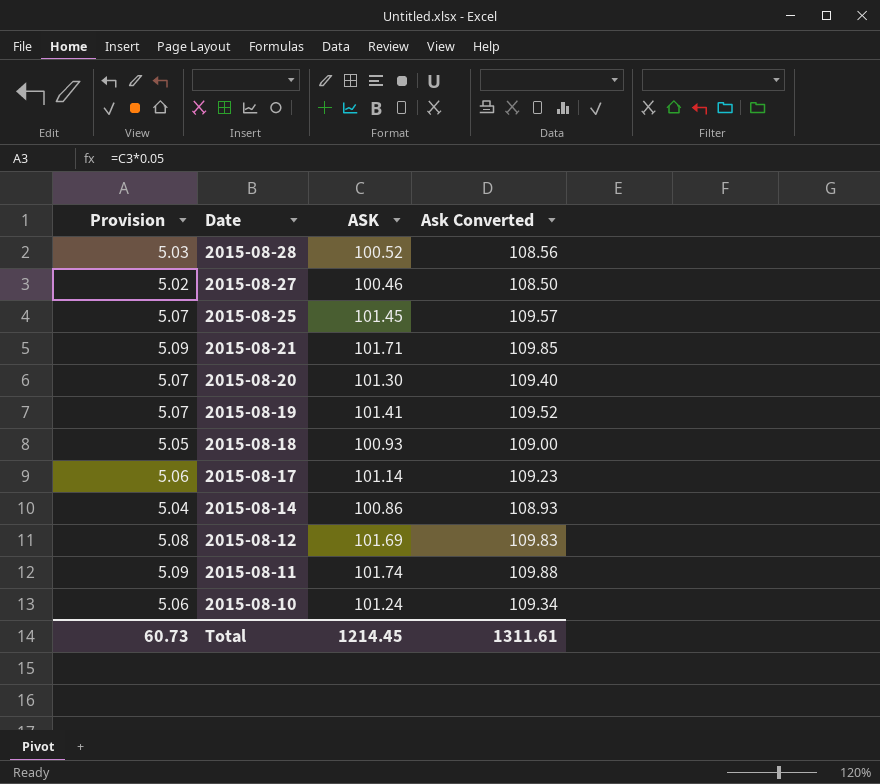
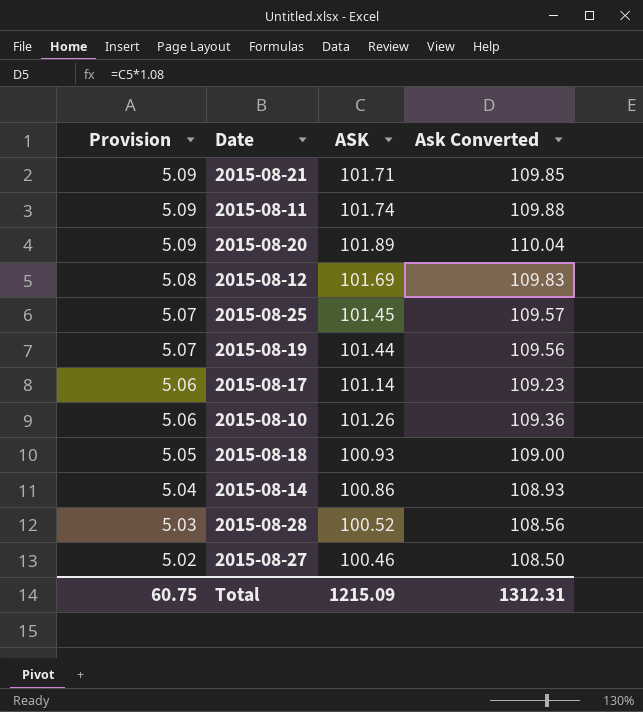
row order: Date descending -> Provision descending
2015-08-20 | Provision: 5.07 -> 5.09
2015-08-20 | ASK: 101.30 -> 101.89
2015-08-20 | Ask Converted: 109.40 -> 110.04
2015-08-19 | ASK: 101.41 -> 101.44
2015-08-19 | Ask Converted: 109.52 -> 109.56
2015-08-10 | ASK: 101.24 -> 101.26
2015-08-10 | Ask Converted: 109.34 -> 109.36
Total | Provision: 60.73 -> 60.75
Total | ASK: 1214.45 -> 1215.09
Total | Ask Converted: 1311.61 -> 1312.31

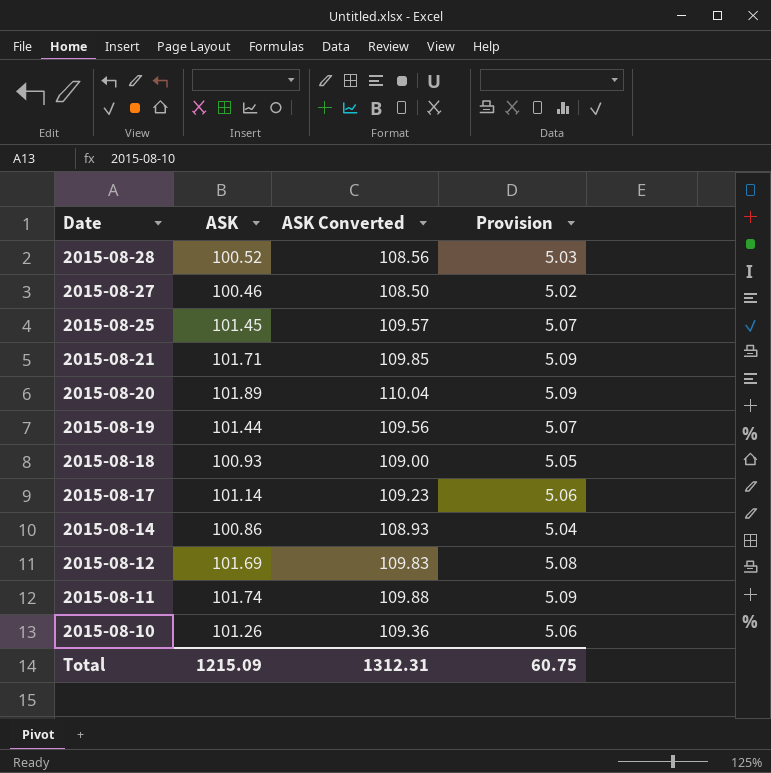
row order: Provision descending -> Date descending
column name: Ask Converted -> ASK Converted
column Provision | position: 1 -> 4

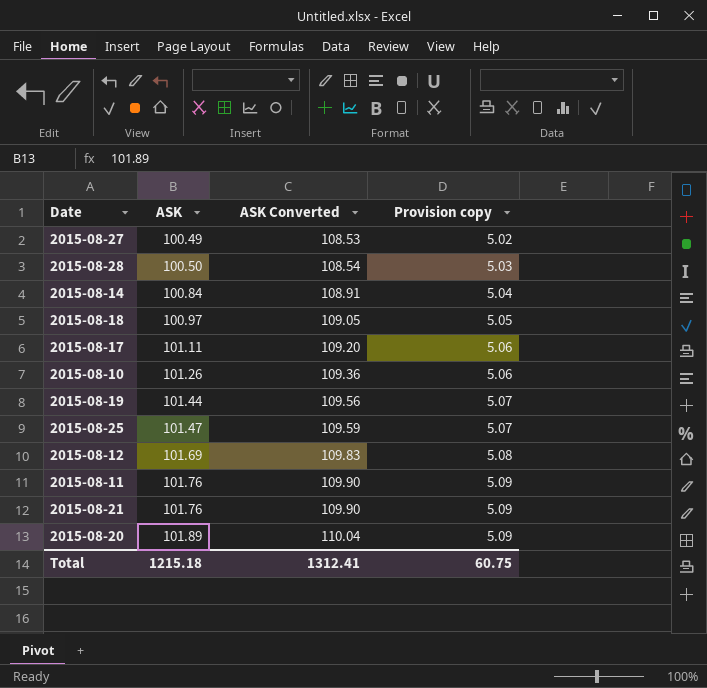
row order: Date descending -> ASK ascending
column name: Provision -> Provision copy
2015-08-27 | ASK: 100.46 -> 100.49
2015-08-27 | ASK Converted: 108.50 -> 108.53
2015-08-28 | ASK: 100.52 -> 100.50
2015-08-28 | ASK Converted: 108.56 -> 108.54
2015-08-14 | ASK: 100.86 -> 100.84
2015-08-14 | ASK Converted: 108.93 -> 108.91
2015-08-18 | ASK: 100.93 -> 100.97
2015-08-18 | ASK Converted: 109.00 -> 109.05
2015-08-17 | ASK: 101.14 -> 101.11
2015-08-17 | ASK Converted: 109.23 -> 109.20
2015-08-25 | ASK: 101.45 -> 101.47
2015-08-25 | ASK Converted: 109.57 -> 109.59
2015-08-11 | ASK: 101.74 -> 101.76
2015-08-11 | ASK Converted: 109.88 -> 109.90
2015-08-21 | ASK: 101.71 -> 101.76
2015-08-21 | ASK Converted: 109.85 -> 109.90
Total | ASK: 1215.09 -> 1215.18
Total | ASK Converted: 1312.31 -> 1312.41

